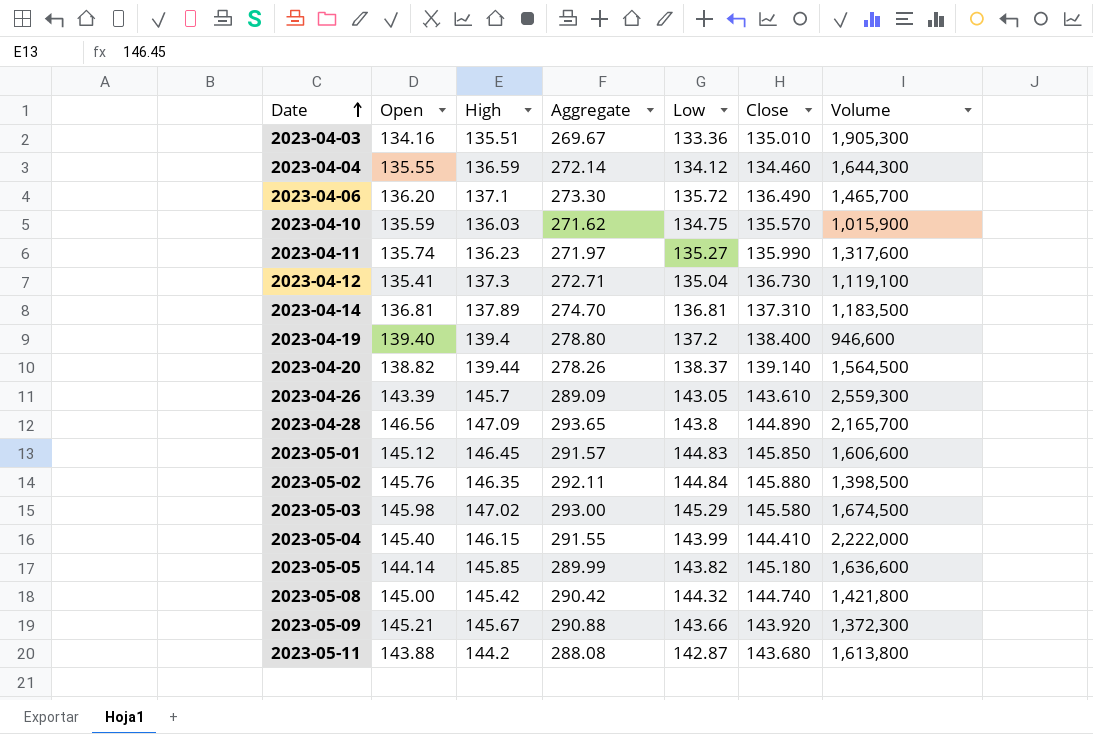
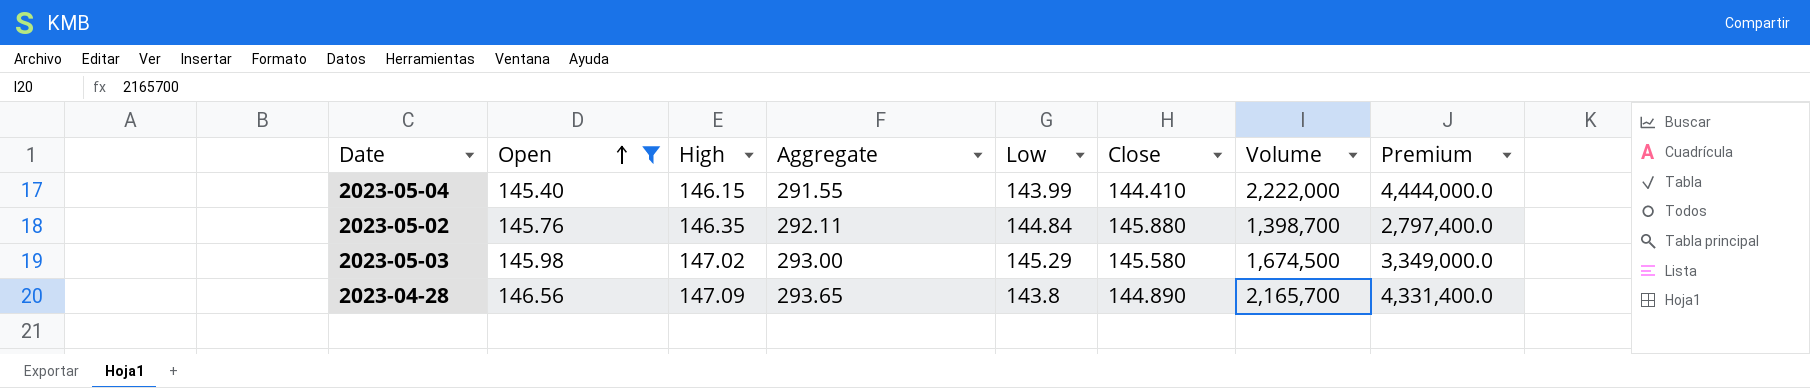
filter: none -> Open >= 145.40
row order: Date ascending -> Open ascending
column Premium | formula: none -> [Volume] * 2
2023-05-02 | Volume: 1,398,500 -> 1,398,700

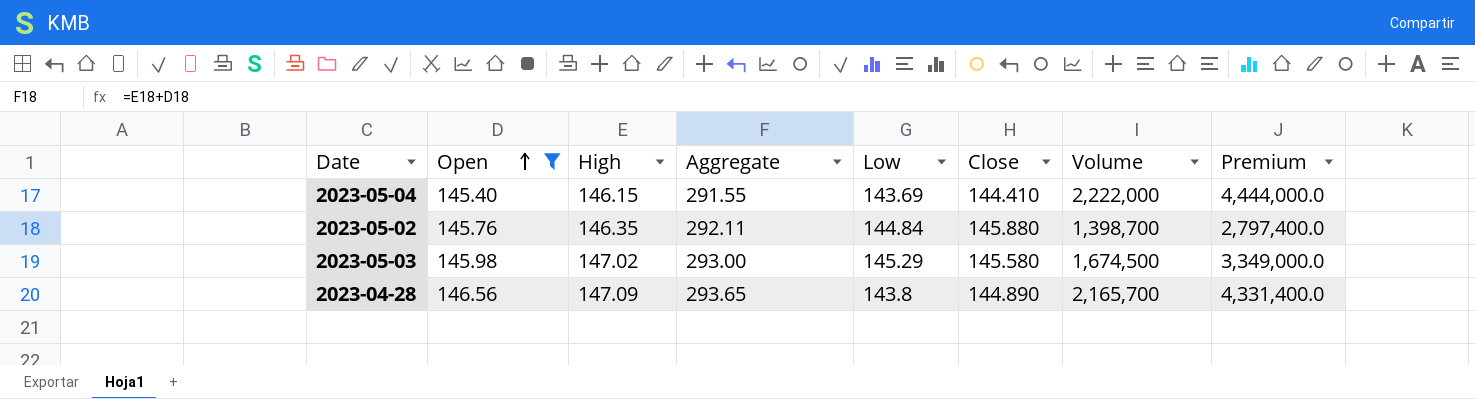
2023-05-04 | Low: 143.99 -> 143.69

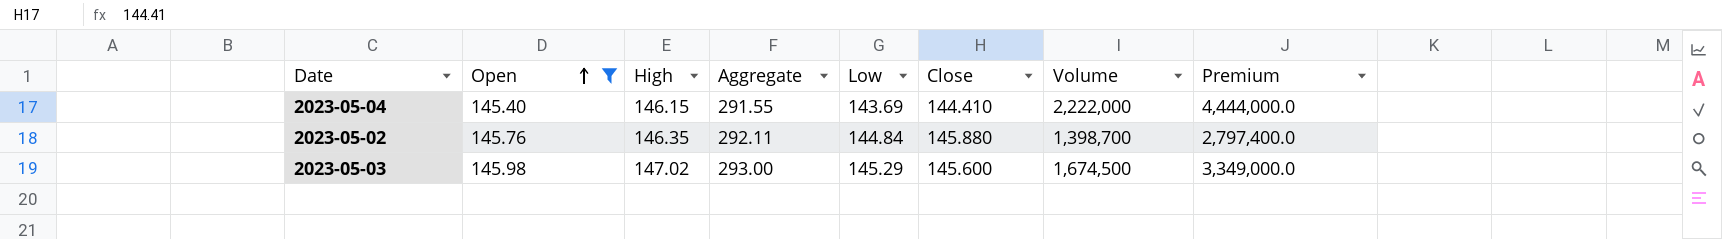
row 2023-04-28: 146.56 | 147.09 | 293.65 | 143.8 | 144.890 | 2,165,700 | 4,331,400.0 -> none
2023-05-03 | Close: 145.580 -> 145.600

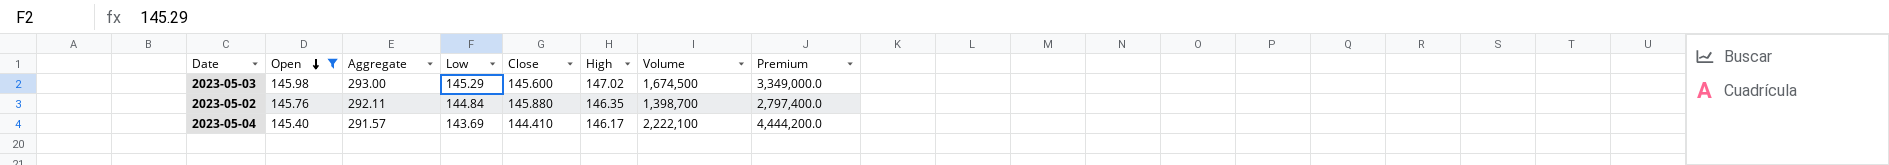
row order: Open ascending -> Open descending
column High | position: 3 -> 6
2023-05-04 | Aggregate: 291.55 -> 291.57
2023-05-04 | High: 146.15 -> 146.17
2023-05-04 | Volume: 2,222,000 -> 2,222,100
2023-05-04 | Premium: 4,444,000.0 -> 4,444,200.0

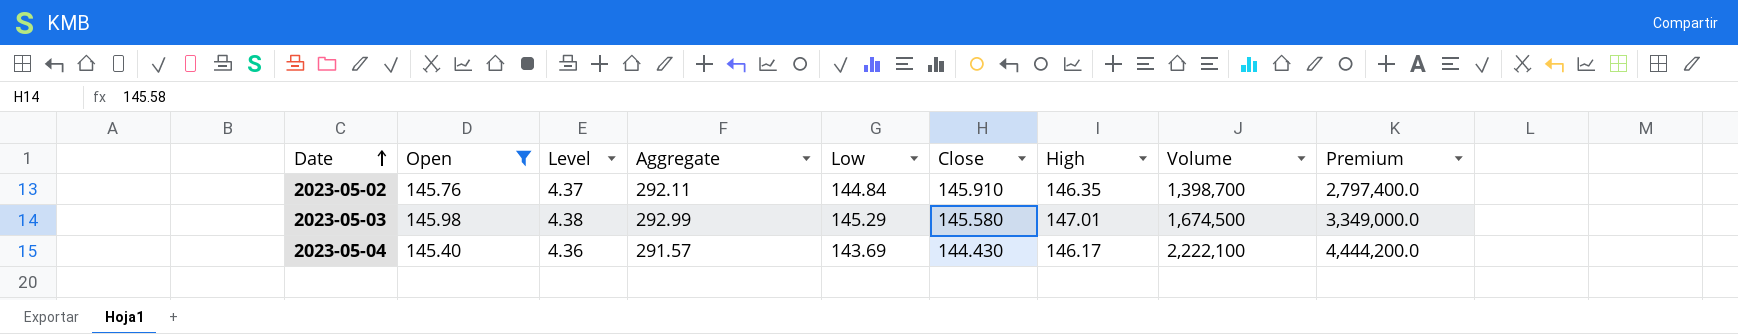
row order: Open descending -> Date ascending
column Level | formula: none -> [Open] * 0.03
2023-05-02 | Close: 145.880 -> 145.910
2023-05-03 | Aggregate: 293.00 -> 292.99
2023-05-03 | Close: 145.600 -> 145.580
2023-05-03 | High: 147.02 -> 147.01
2023-05-04 | Close: 144.410 -> 144.430

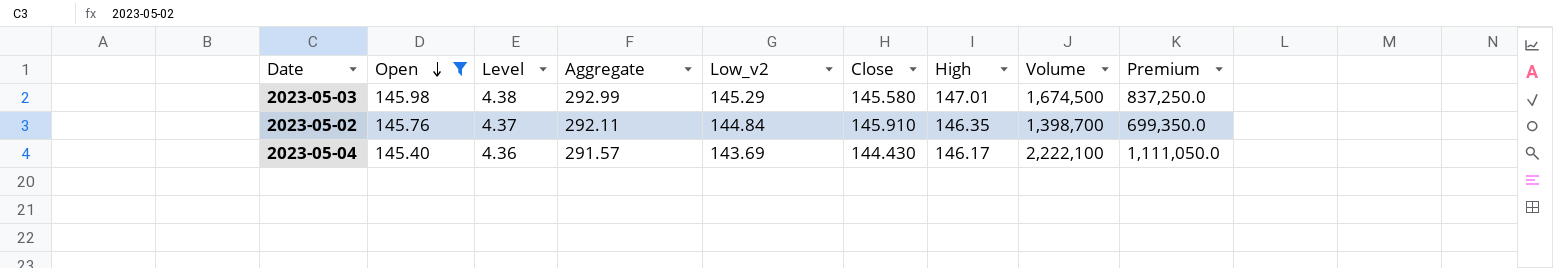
row order: Date ascending -> Open descending
column name: Low -> Low_v2
column Premium | formula: [Volume] * 2 -> [Volume] * 0.5

